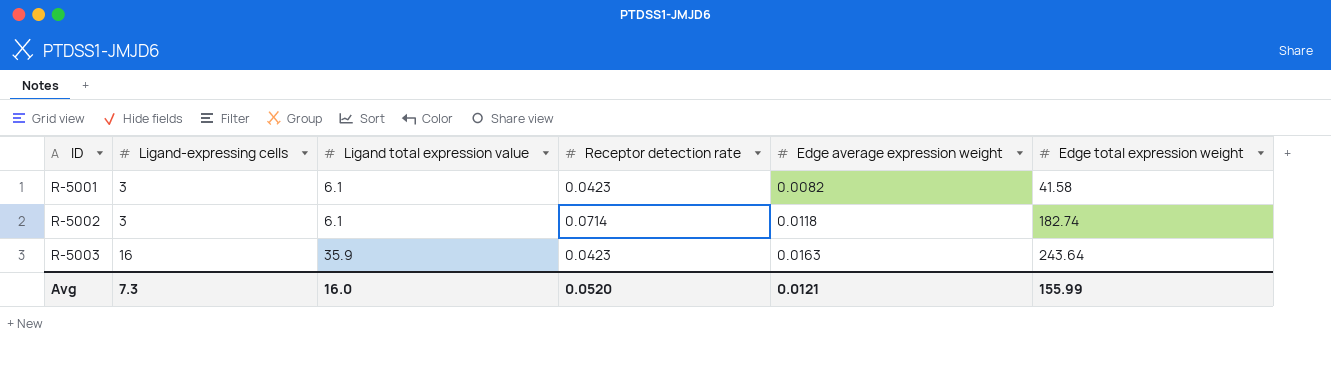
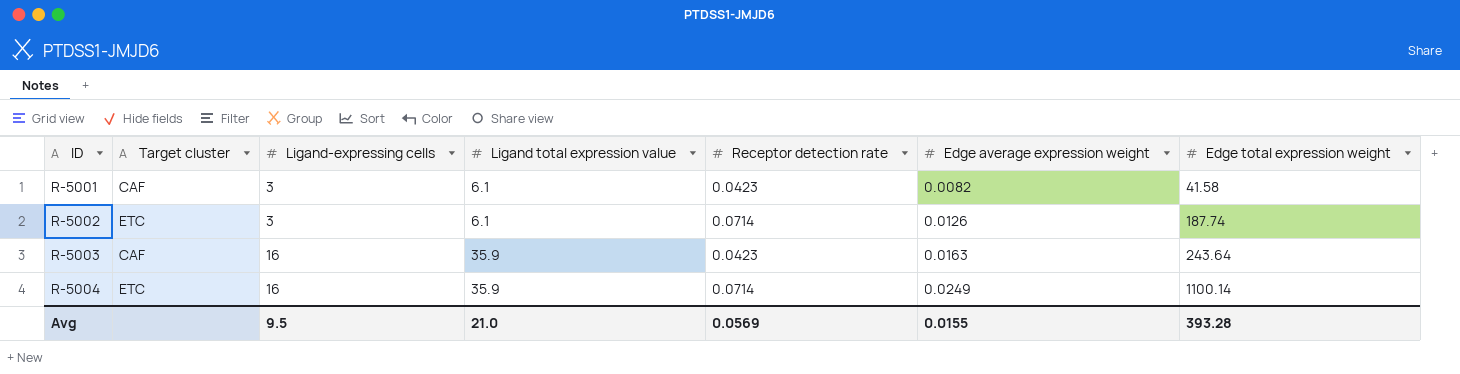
column Target cluster | position: none -> 2
R-5002 | Edge average expression weight: 0.0118 -> 0.0126
R-5002 | Edge total expression weight: 182.74 -> 187.74
row R-5004: none -> ETC | 16 | 35.9 | 0.0714 | 0.0249 | 1100.14
Avg | Ligand-expressing cells: 7.3 -> 9.5
Avg | Ligand total expression value: 16.0 -> 21.0
Avg | Receptor detection rate: 0.0520 -> 0.0569
Avg | Edge average expression weight: 0.0121 -> 0.0155
Avg | Edge total expression weight: 155.99 -> 393.28

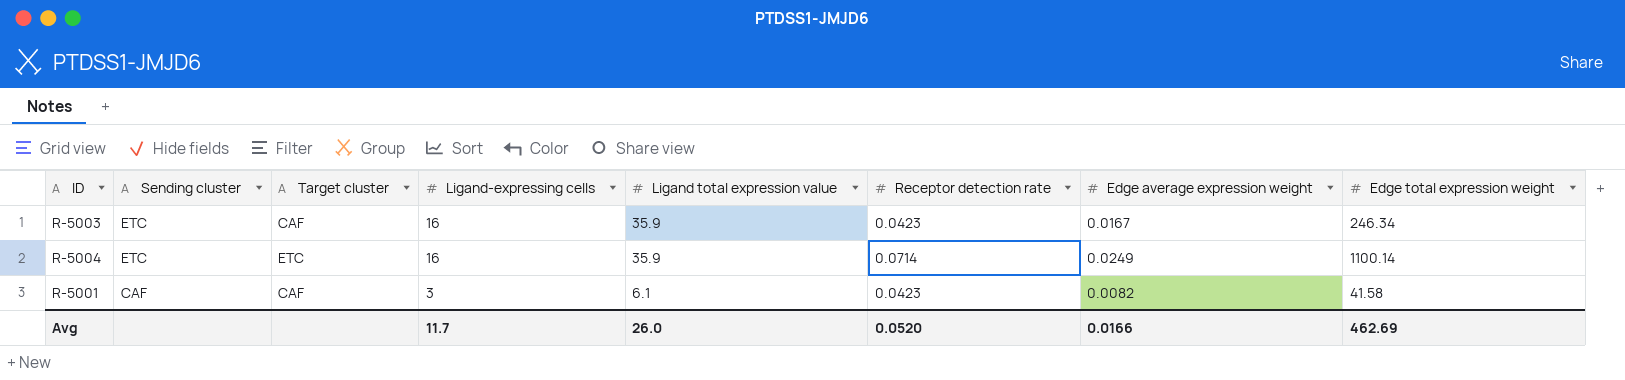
row order: ID ascending -> Sending cluster descending
column Sending cluster | position: none -> 2
row R-5002: ETC | 3 | 6.1 | 0.0714 | 0.0126 | 187.74 -> none
R-5003 | Edge average expression weight: 0.0163 -> 0.0167
R-5003 | Edge total expression weight: 243.64 -> 246.34
Avg | Ligand-expressing cells: 9.5 -> 11.7
Avg | Ligand total expression value: 21.0 -> 26.0
Avg | Receptor detection rate: 0.0569 -> 0.0520
Avg | Edge average expression weight: 0.0155 -> 0.0166
Avg | Edge total expression weight: 393.28 -> 462.69

